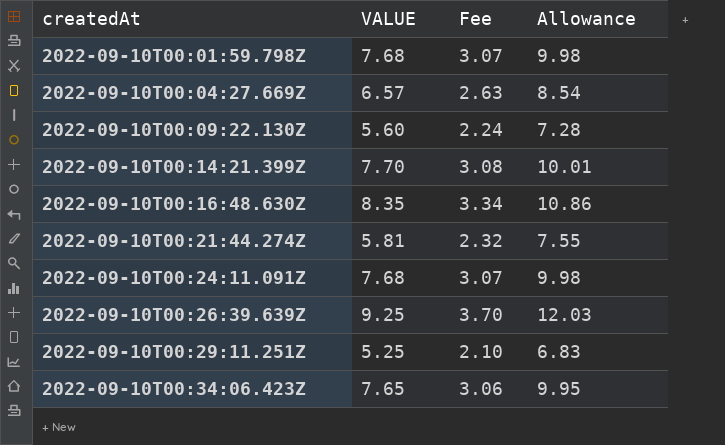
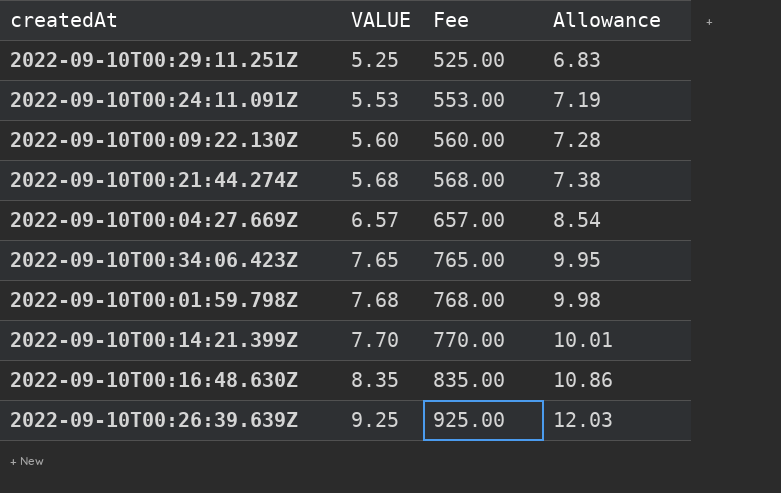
row order: createdAt ascending -> VALUE ascending
column Fee | formula: [VALUE] * 0.4 -> [VALUE] * 100
2022-09-10T00:24:11.091Z | VALUE: 7.68 -> 5.53
2022-09-10T00:24:11.091Z | Allowance: 9.98 -> 7.19
2022-09-10T00:21:44.274Z | VALUE: 5.81 -> 5.68
2022-09-10T00:21:44.274Z | Allowance: 7.55 -> 7.38

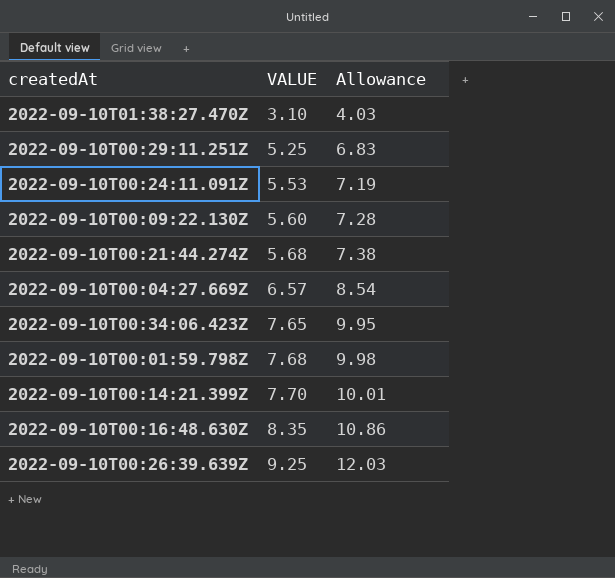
column Fee | formula: [VALUE] * 100 -> none
row 2022-09-10T01:38:27.470Z: none -> 3.10 | 4.03

